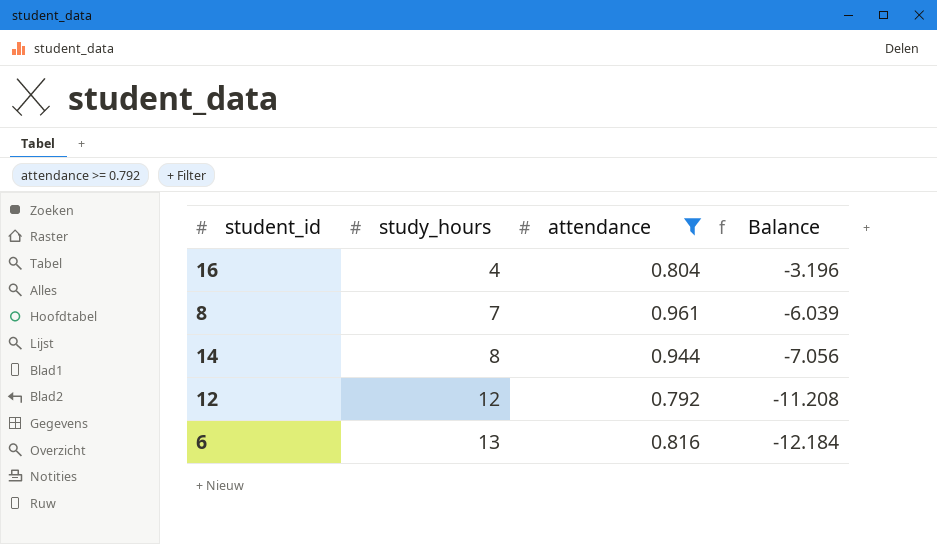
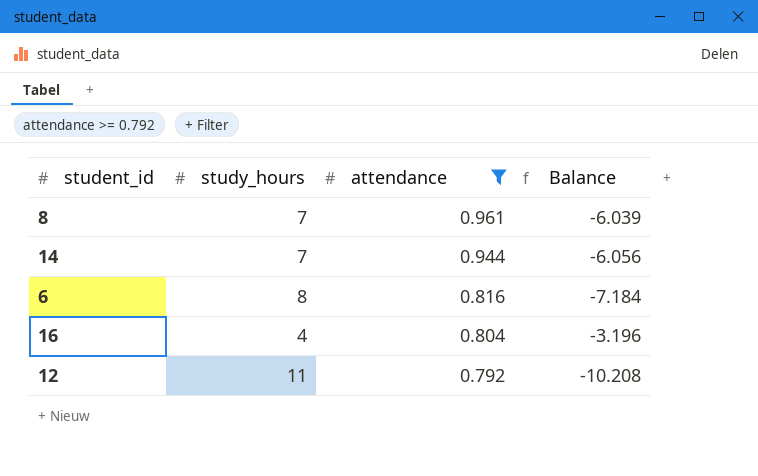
row order: study_hours ascending -> attendance descending
14 | study_hours: 8 -> 7
14 | Balance: -7.056 -> -6.056
6 | study_hours: 13 -> 8
6 | Balance: -12.184 -> -7.184
12 | study_hours: 12 -> 11
12 | Balance: -11.208 -> -10.208

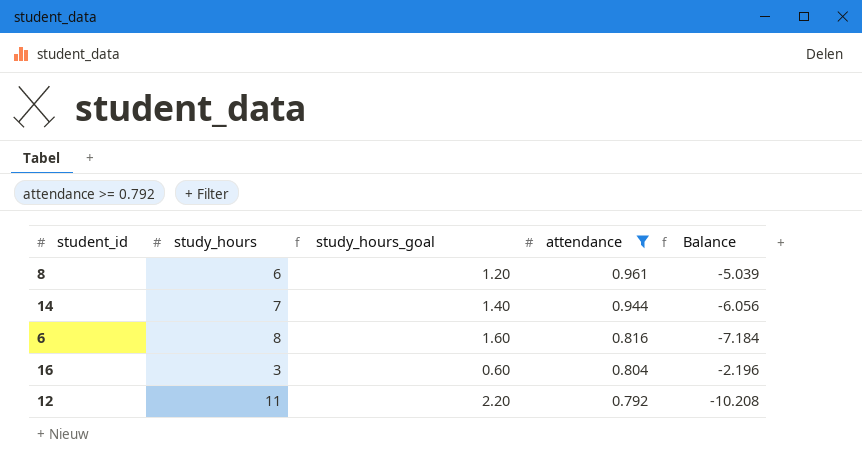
column study_hours_goal | formula: none -> [study_hours] * 0.2
8 | study_hours: 7 -> 6
8 | Balance: -6.039 -> -5.039
16 | study_hours: 4 -> 3
16 | Balance: -3.196 -> -2.196

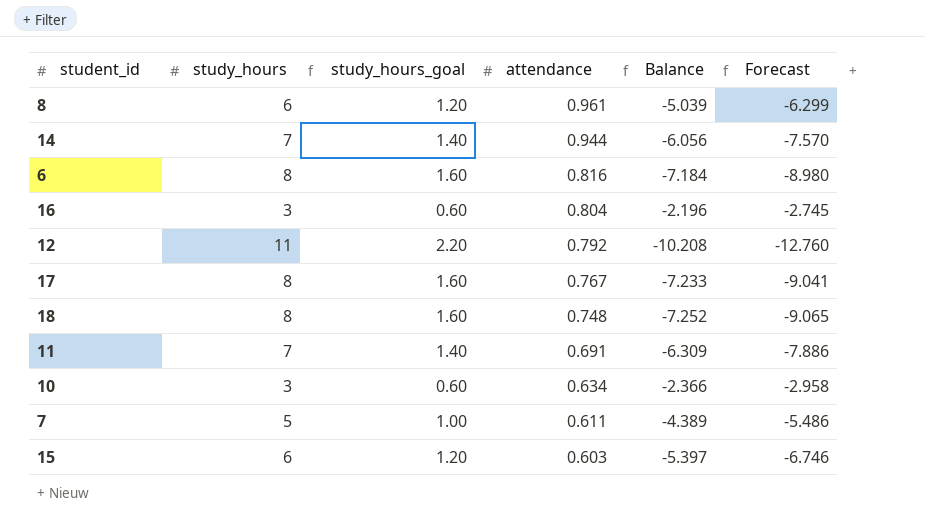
filter: attendance >= 0.792 -> none
column Forecast | formula: none -> [Balance] * 1.25

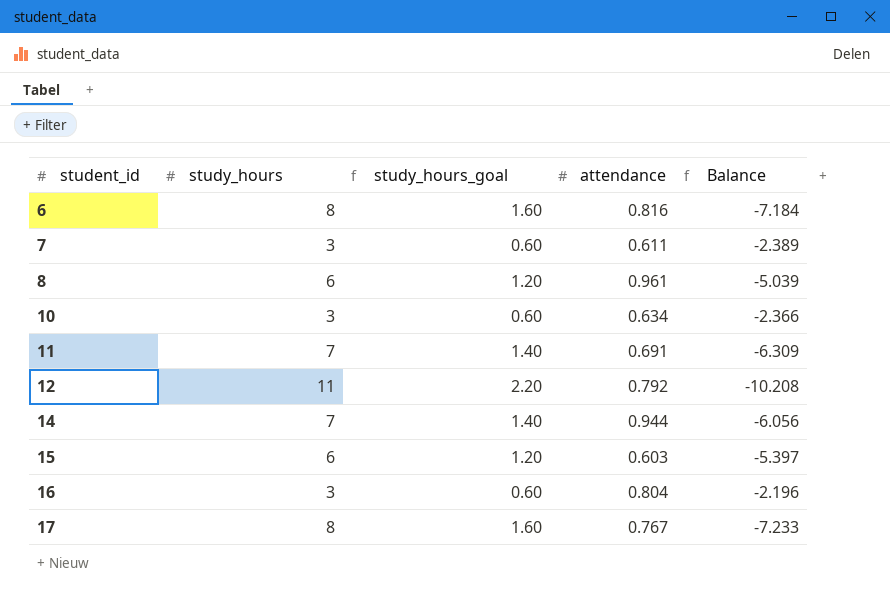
row order: attendance descending -> student_id ascending
column Forecast | formula: [Balance] * 1.25 -> none
row 18: 8 | 1.60 | 0.748 | -7.252 | -9.065 -> none
7 | study_hours: 5 -> 3
7 | study_hours_goal: 1.00 -> 0.60
7 | Balance: -4.389 -> -2.389

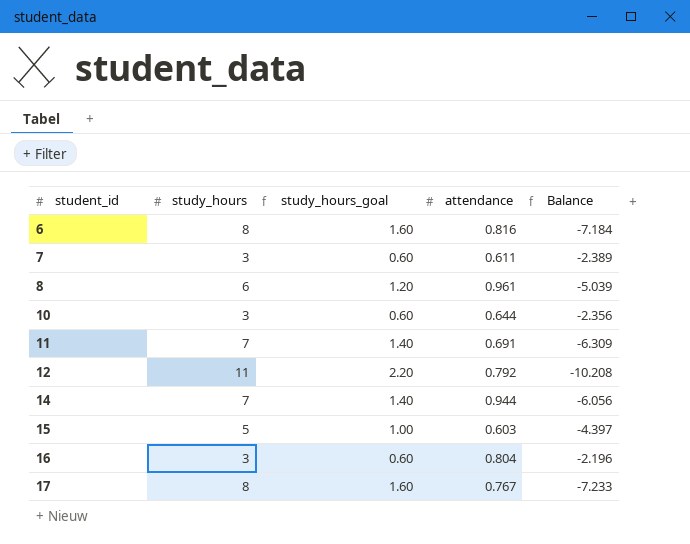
10 | attendance: 0.634 -> 0.644
10 | Balance: -2.366 -> -2.356
15 | study_hours: 6 -> 5
15 | study_hours_goal: 1.20 -> 1.00
15 | Balance: -5.397 -> -4.397

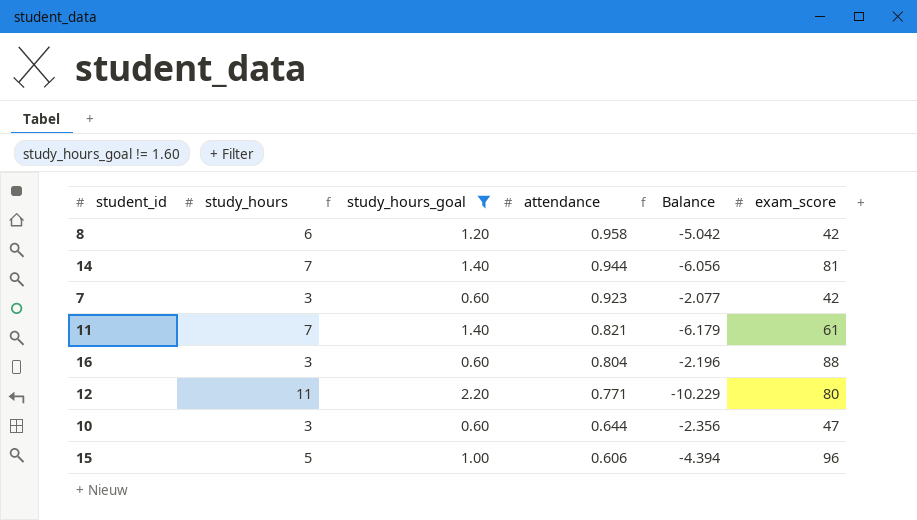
filter: none -> study_hours_goal != 1.60
row order: student_id ascending -> attendance descending
column exam_score | position: none -> 6
8 | attendance: 0.961 -> 0.958
8 | Balance: -5.039 -> -5.042
7 | attendance: 0.611 -> 0.923
7 | Balance: -2.389 -> -2.077
11 | attendance: 0.691 -> 0.821
11 | Balance: -6.309 -> -6.179
12 | attendance: 0.792 -> 0.771
12 | Balance: -10.208 -> -10.229
15 | attendance: 0.603 -> 0.606
15 | Balance: -4.397 -> -4.394

